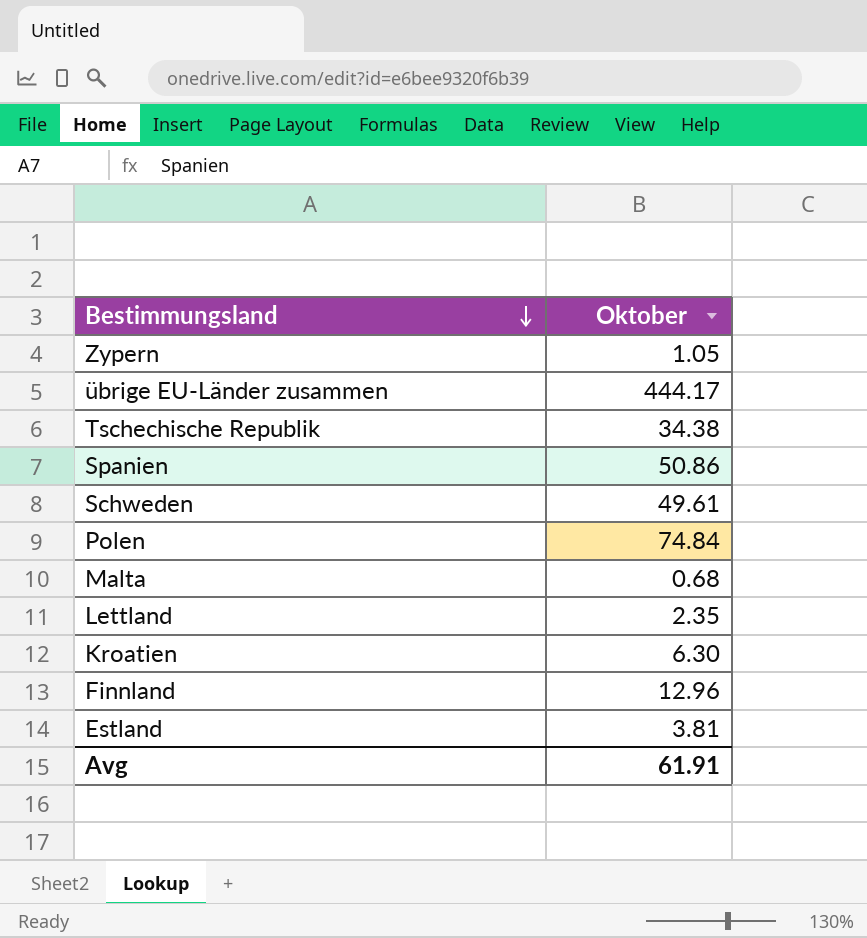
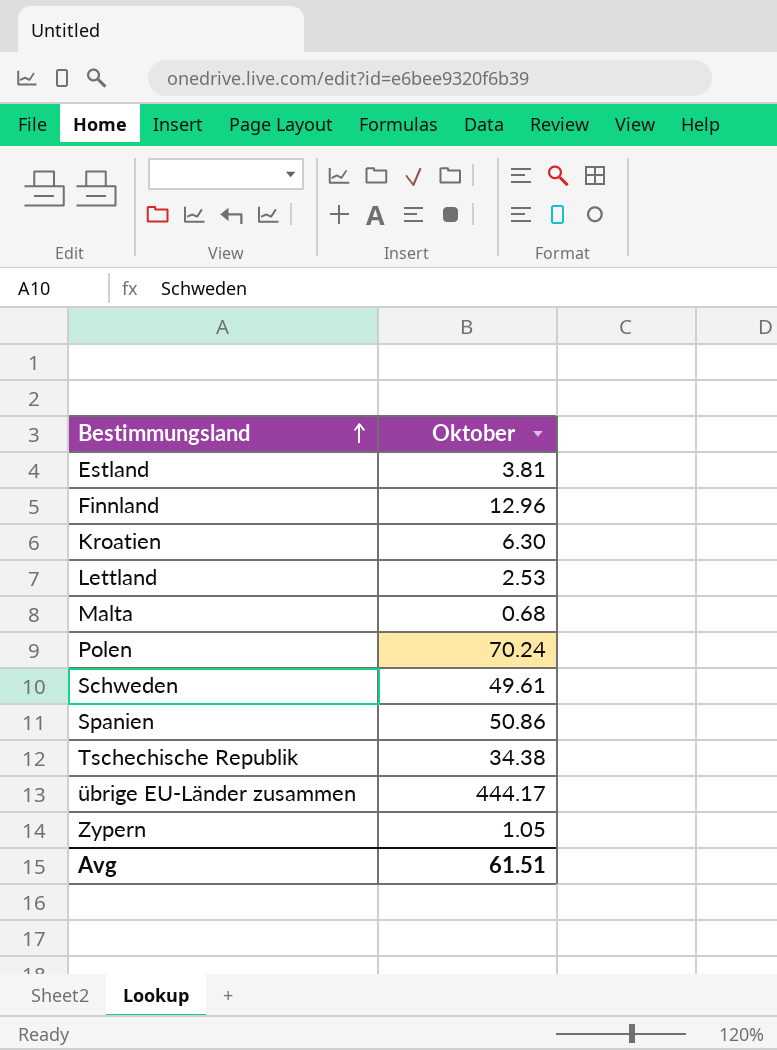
row order: Bestimmungsland descending -> Bestimmungsland ascending
Lettland | Oktober: 2.35 -> 2.53
Polen | Oktober: 74.84 -> 70.24
Avg | Oktober: 61.91 -> 61.51

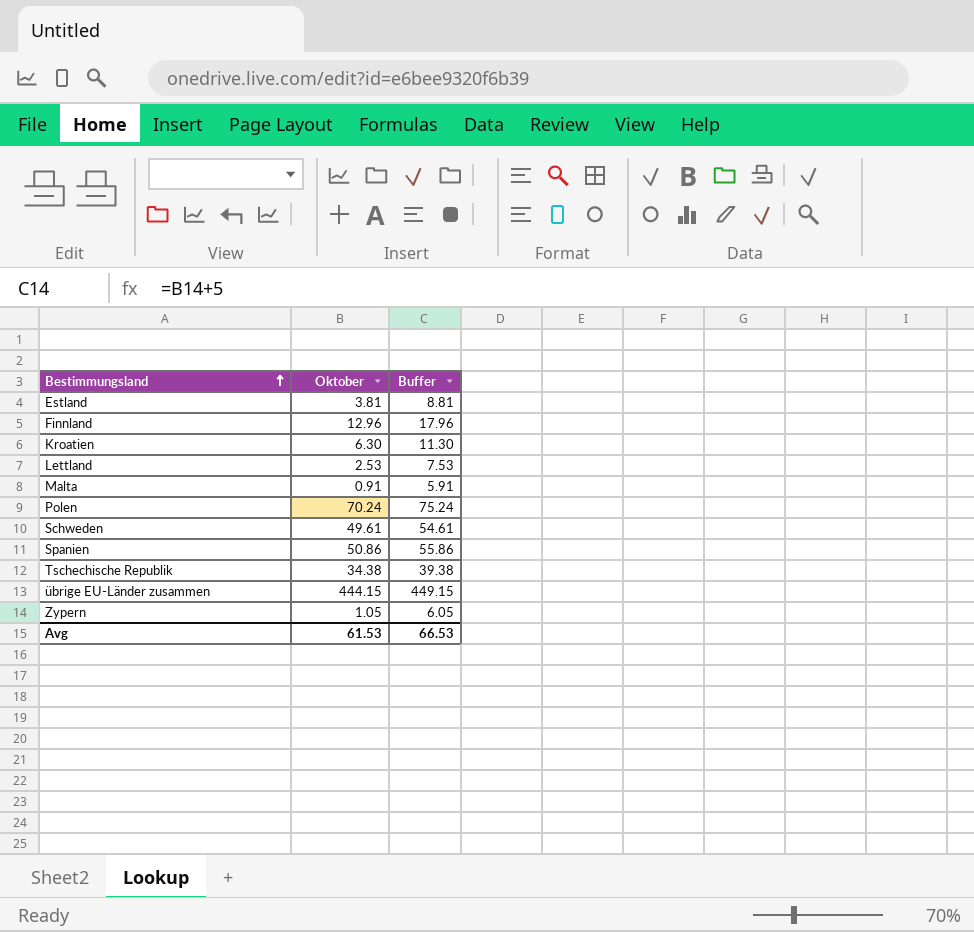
column Buffer | formula: none -> [Oktober] + 5
Malta | Oktober: 0.68 -> 0.91
übrige EU-Länder zusammen | Oktober: 444.17 -> 444.15
Avg | Oktober: 61.51 -> 61.53

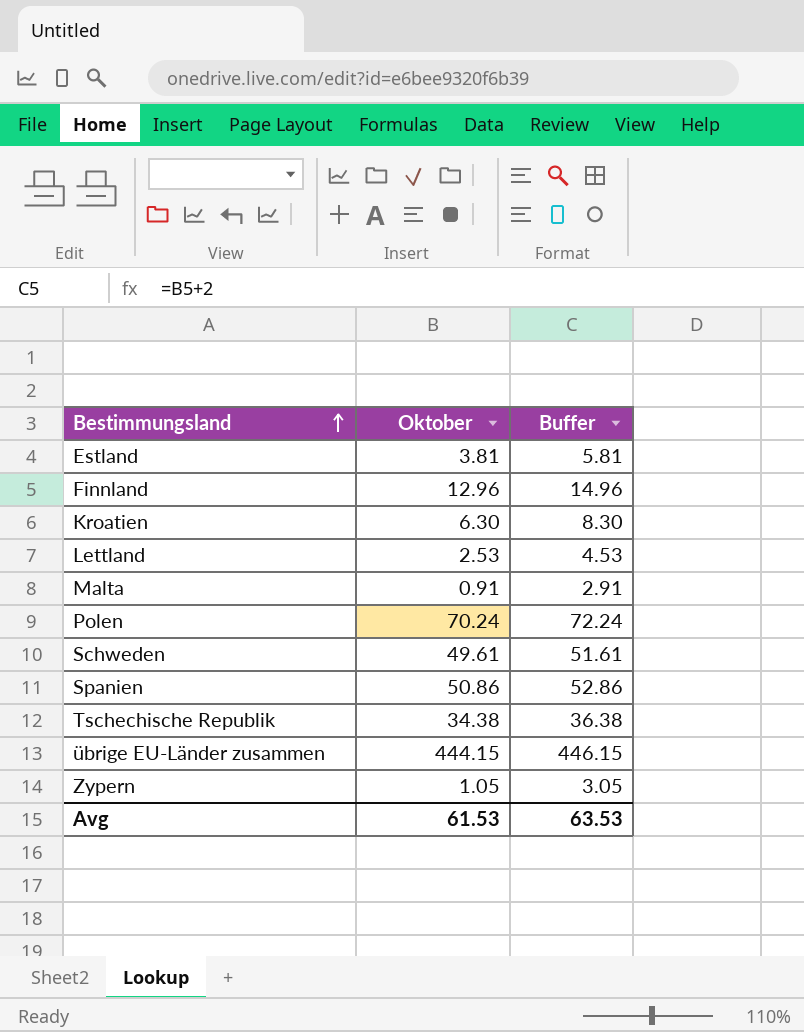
column Buffer | formula: [Oktober] + 5 -> [Oktober] + 2
Avg | Buffer: 66.53 -> 63.53

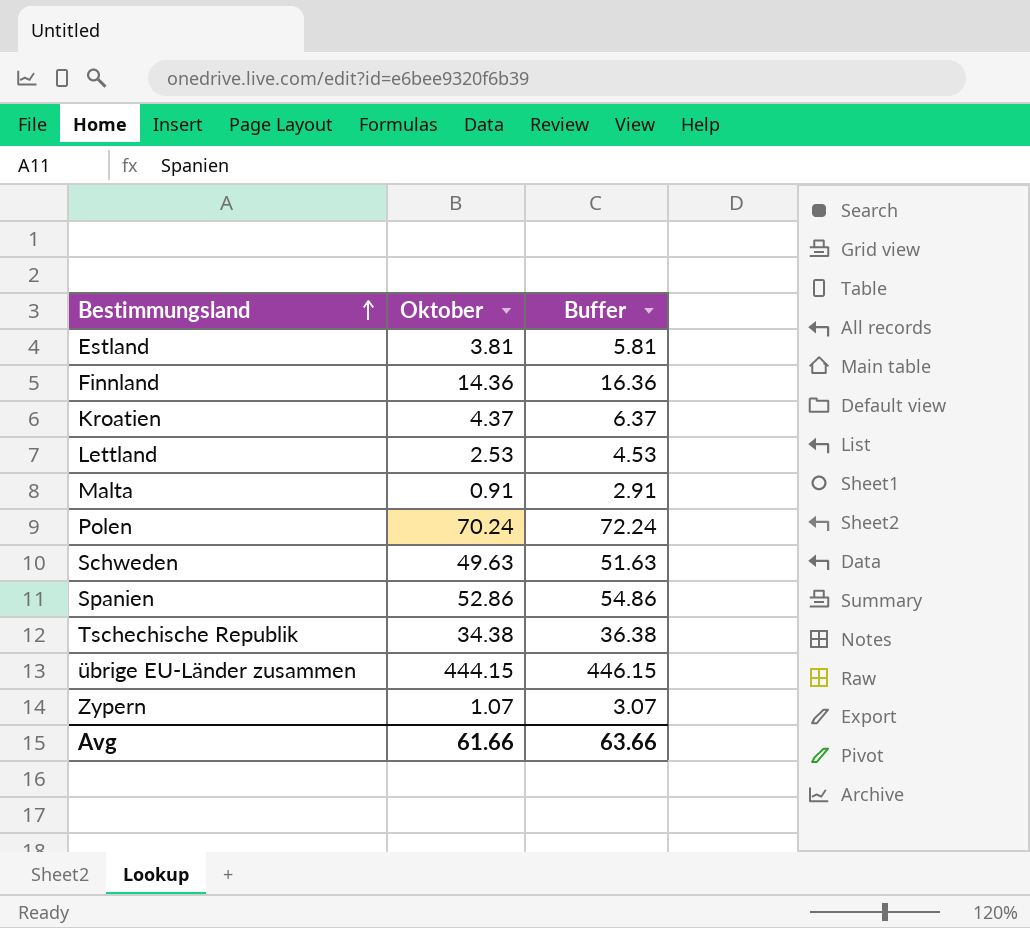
Finnland | Oktober: 12.96 -> 14.36
Finnland | Buffer: 14.96 -> 16.36
Kroatien | Oktober: 6.30 -> 4.37
Kroatien | Buffer: 8.30 -> 6.37
Schweden | Oktober: 49.61 -> 49.63
Schweden | Buffer: 51.61 -> 51.63
Spanien | Oktober: 50.86 -> 52.86
Spanien | Buffer: 52.86 -> 54.86
Zypern | Oktober: 1.05 -> 1.07
Zypern | Buffer: 3.05 -> 3.07
Avg | Oktober: 61.53 -> 61.66
Avg | Buffer: 63.53 -> 63.66

